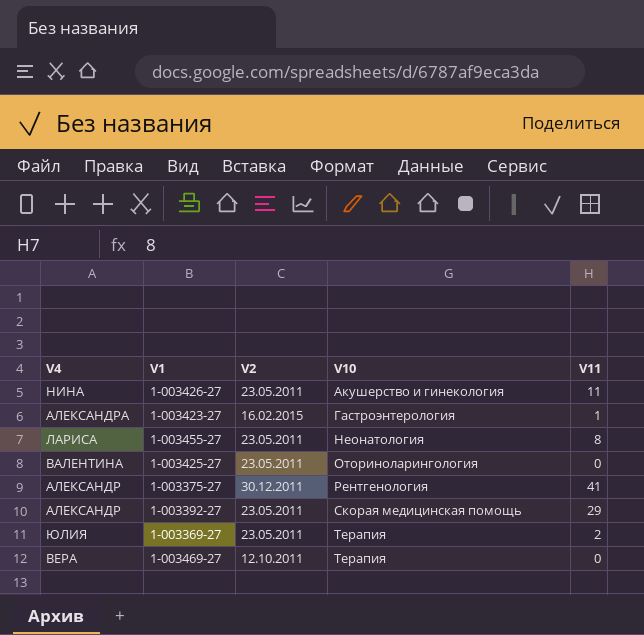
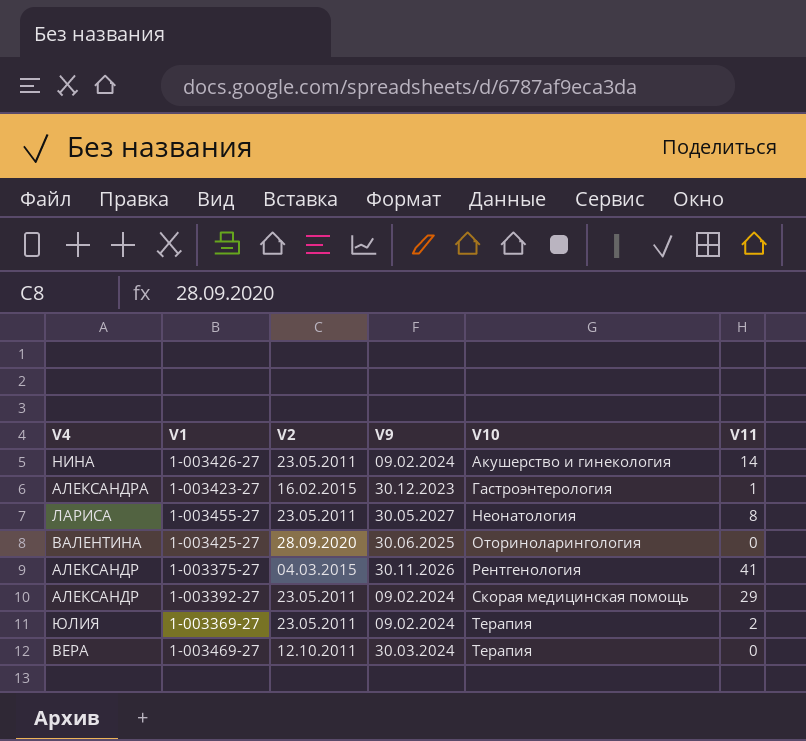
column V9 | position: none -> 4
1-003426-27 | V11: 11 -> 14
1-003425-27 | V2: 23.05.2011 -> 28.09.2020
1-003375-27 | V2: 30.12.2011 -> 04.03.2015

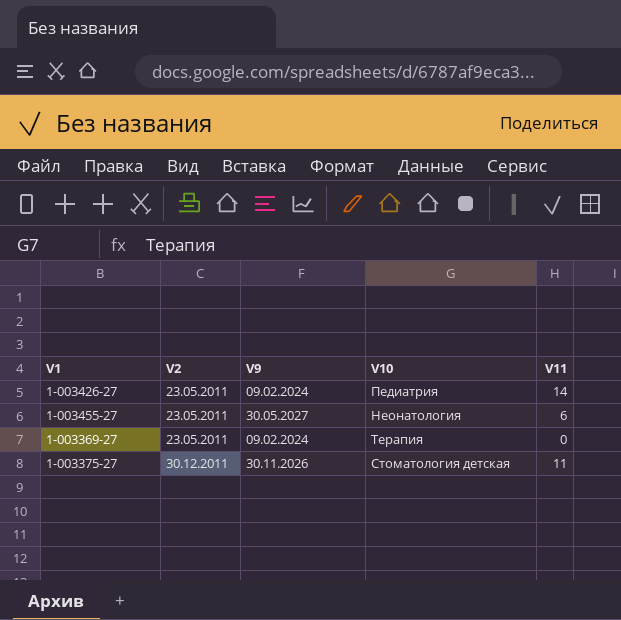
row order: V10 ascending -> V2 ascending
column V4 | position: 1 -> none
row 1-003423-27: АЛЕКСАНДРА | 16.02.2015 | 30.12.2023 | Гастроэнтерология | 1 -> none
row 1-003425-27: ВАЛЕНТИНА | 28.09.2020 | 30.06.2025 | Оториноларингология | 0 -> none
row 1-003392-27: АЛЕКСАНДР | 23.05.2011 | 09.02.2024 | Скорая медицинская помощь | 29 -> none
row 1-003469-27: ВЕРА | 12.10.2011 | 30.03.2024 | Терапия | 0 -> none
1-003426-27 | V10: Акушерство и гинекология -> Педиатрия
1-003455-27 | V11: 8 -> 6
1-003369-27 | V11: 2 -> 0
1-003375-27 | V2: 04.03.2015 -> 30.12.2011
1-003375-27 | V10: Рентгенология -> Стоматология детская
1-003375-27 | V11: 41 -> 11

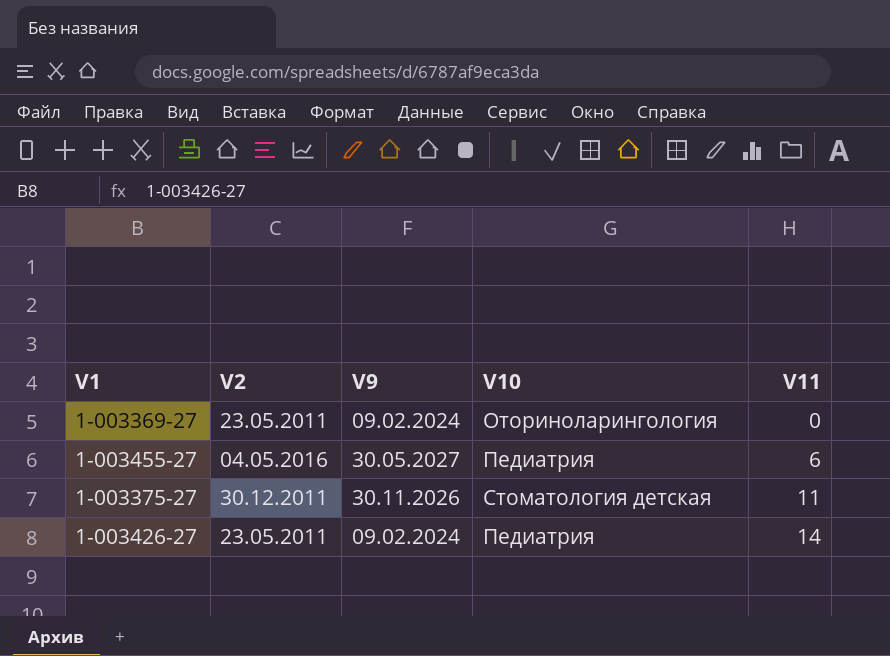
row order: V2 ascending -> V11 ascending
1-003369-27 | V10: Терапия -> Оториноларингология
1-003455-27 | V2: 23.05.2011 -> 04.05.2016
1-003455-27 | V10: Неонатология -> Педиатрия

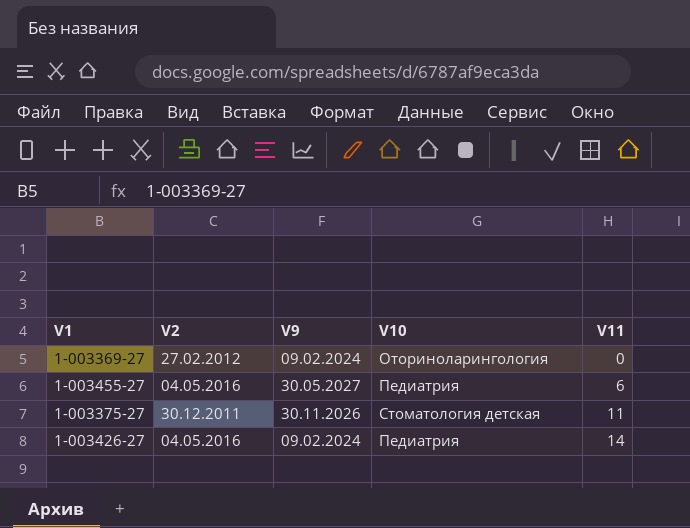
1-003369-27 | V2: 23.05.2011 -> 27.02.2012
1-003426-27 | V2: 23.05.2011 -> 04.05.2016

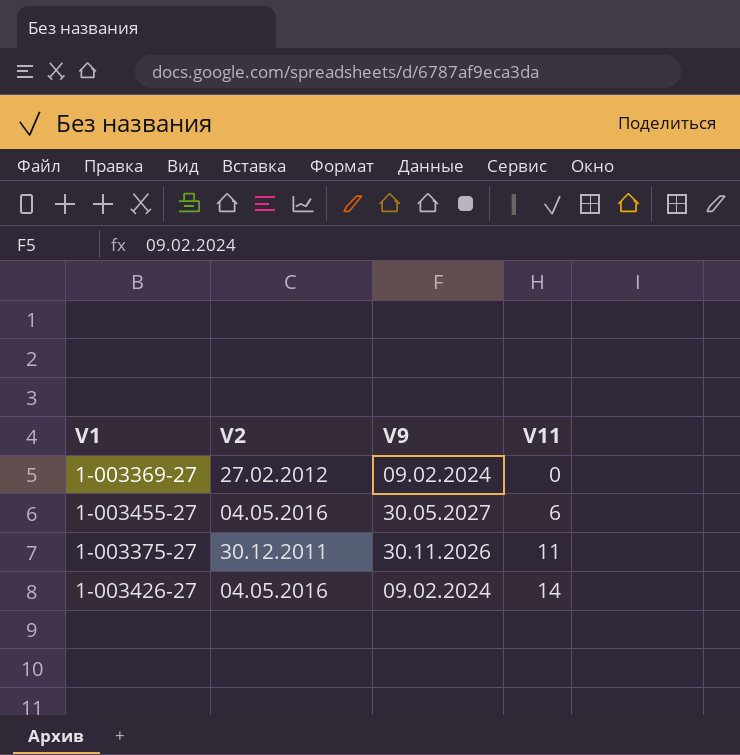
column V10 | position: 4 -> none

